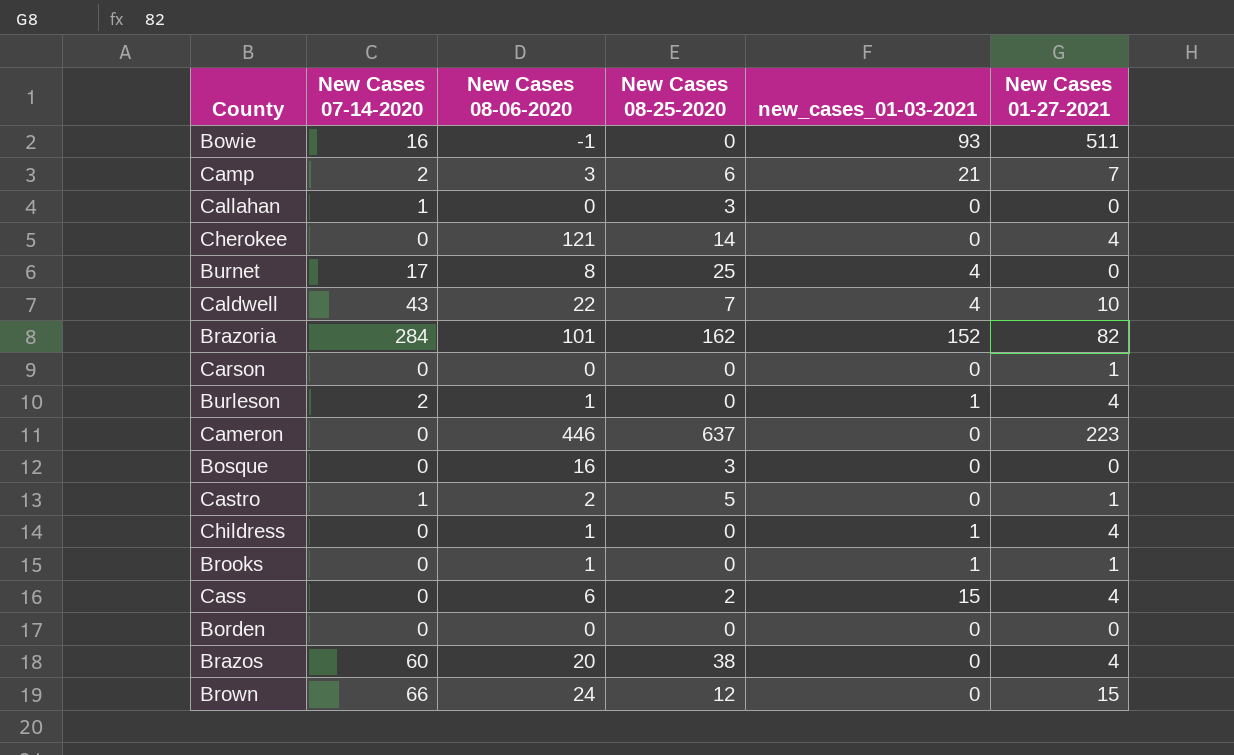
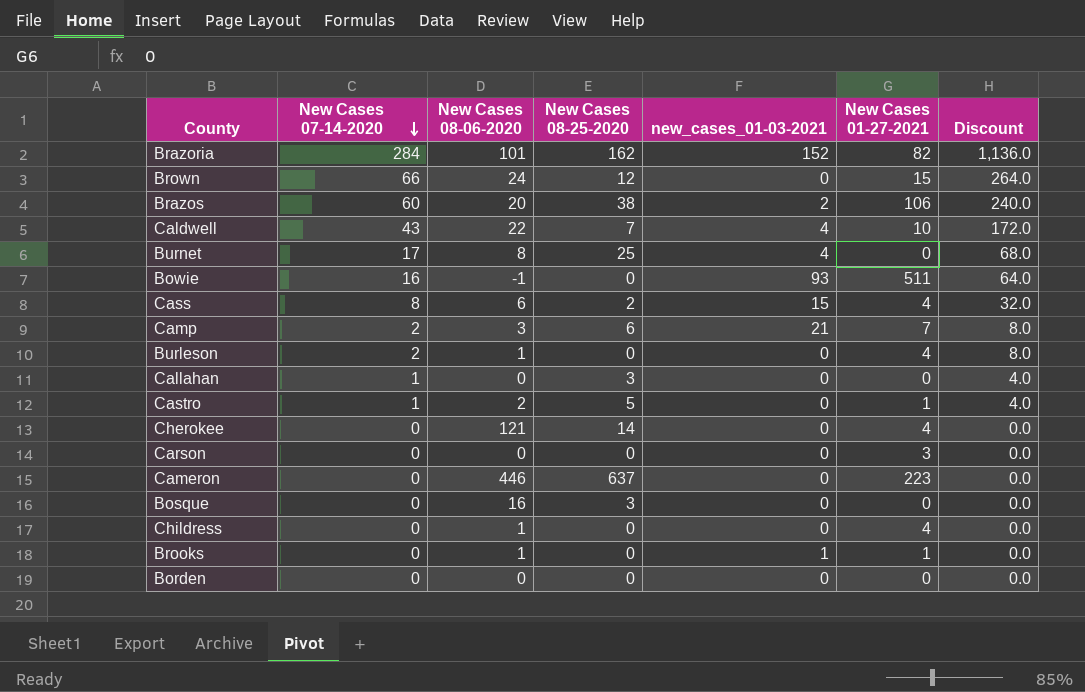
row order: none -> New Cases 07-14-2020 descending
column Discount | formula: none -> [New Cases 07-14-2020] * 4
Brazos | new_cases_01-03-2021: 0 -> 2
Brazos | New Cases 01-27-2021: 4 -> 106
Cass | New Cases 07-14-2020: 0 -> 8
Burleson | new_cases_01-03-2021: 1 -> 0
Carson | New Cases 01-27-2021: 1 -> 3
Childress | new_cases_01-03-2021: 1 -> 0

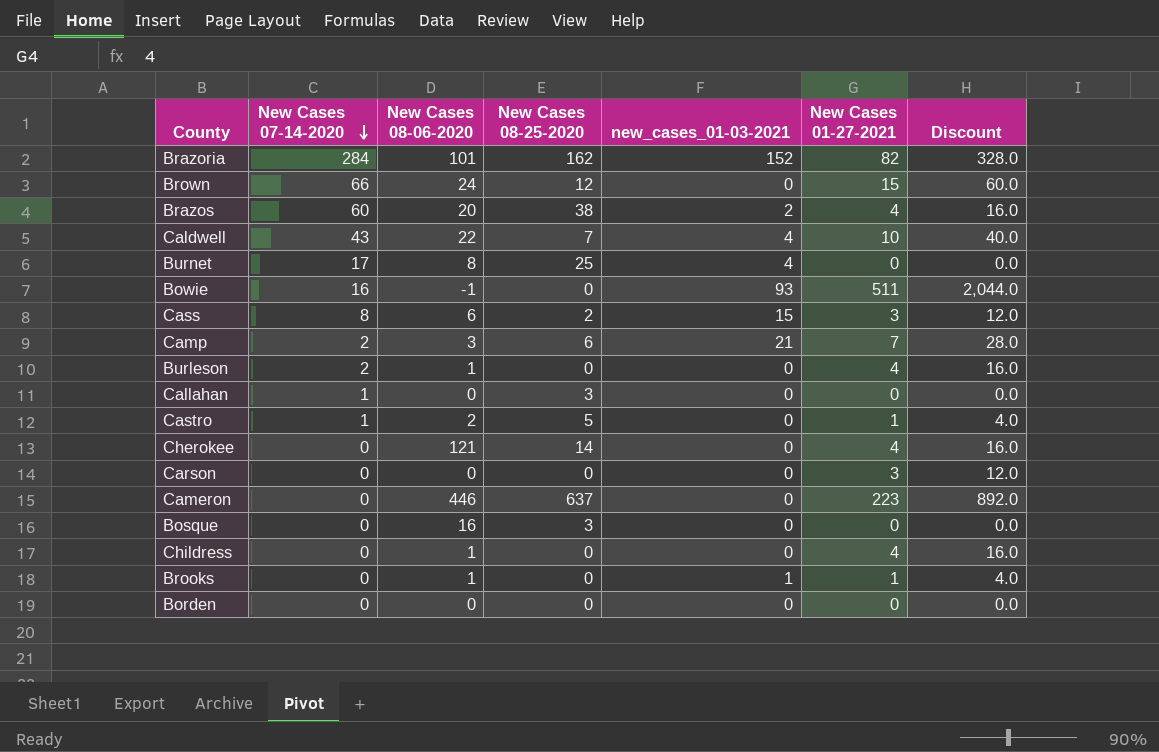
column Discount | formula: [New Cases 07-14-2020] * 4 -> [New Cases 01-27-2021] * 4
Brazos | New Cases 01-27-2021: 106 -> 4
Cass | New Cases 01-27-2021: 4 -> 3

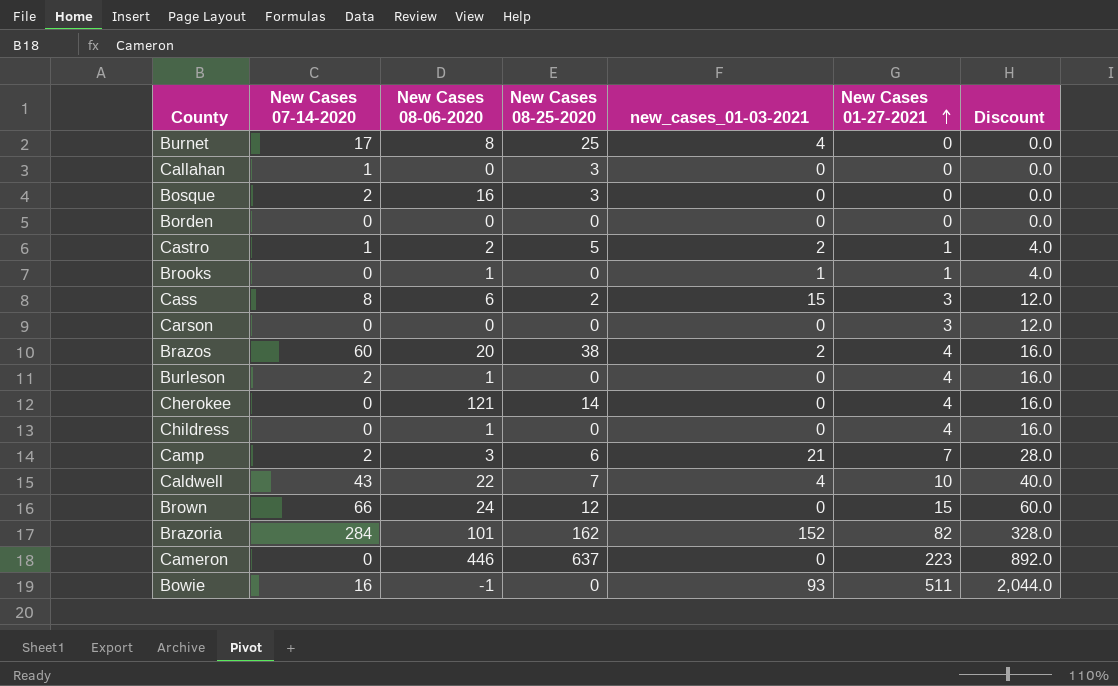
row order: New Cases 07-14-2020 descending -> New Cases 01-27-2021 ascending
Bosque | New Cases 07-14-2020: 0 -> 2
Castro | new_cases_01-03-2021: 0 -> 2

